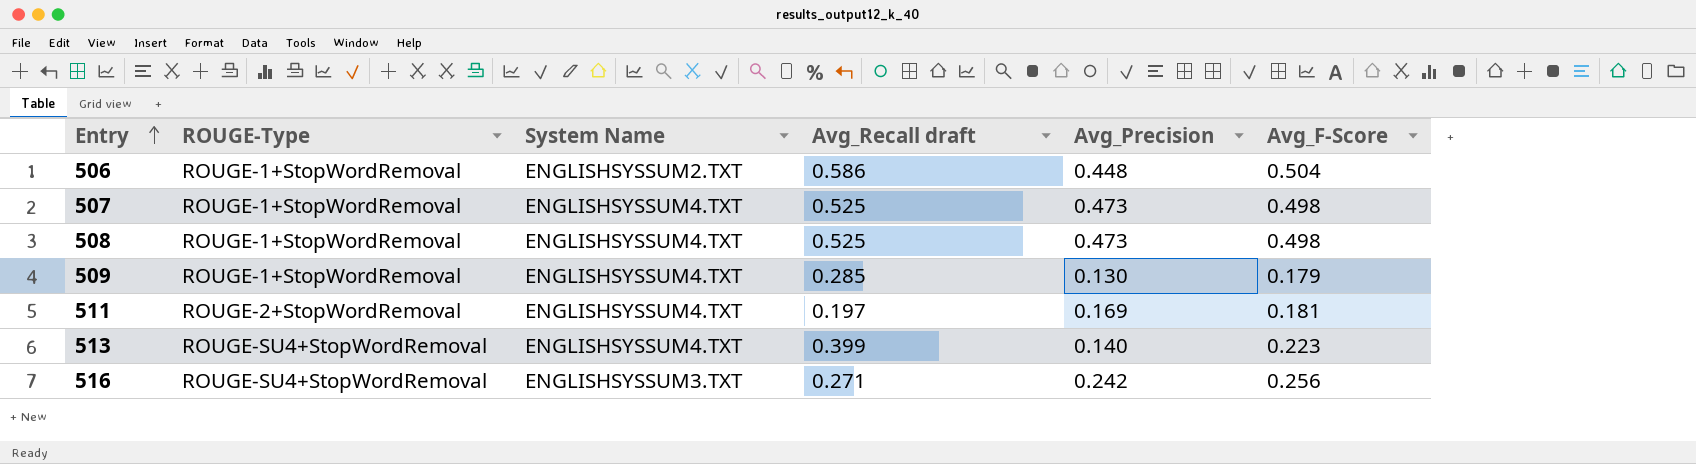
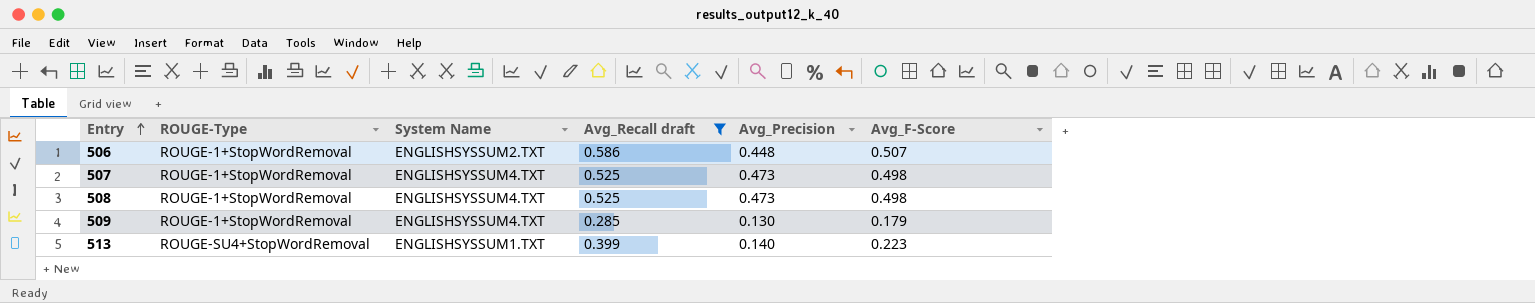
filter: none -> Avg_Recall draft >= 0.285
506 | Avg_F-Score: 0.504 -> 0.507
513 | System Name: ENGLISHSYSSUM4.TXT -> ENGLISHSYSSUM1.TXT

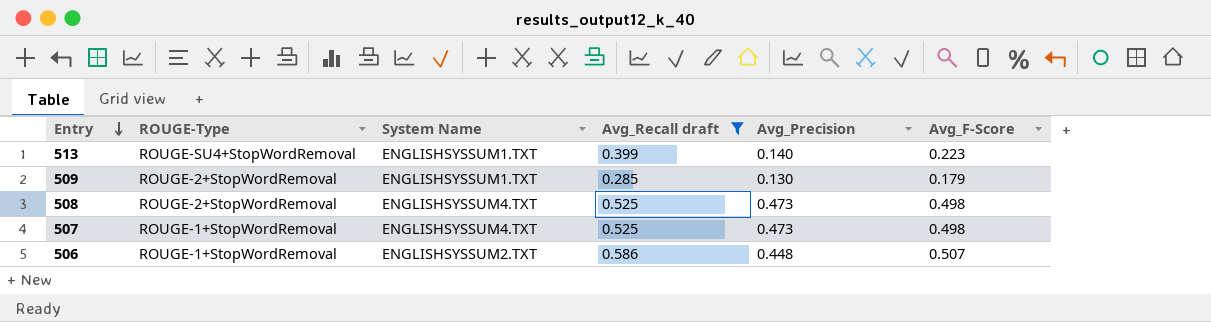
row order: Entry ascending -> Entry descending
509 | ROUGE-Type: ROUGE-1+StopWordRemoval -> ROUGE-2+StopWordRemoval
509 | System Name: ENGLISHSYSSUM4.TXT -> ENGLISHSYSSUM1.TXT
508 | ROUGE-Type: ROUGE-1+StopWordRemoval -> ROUGE-2+StopWordRemoval

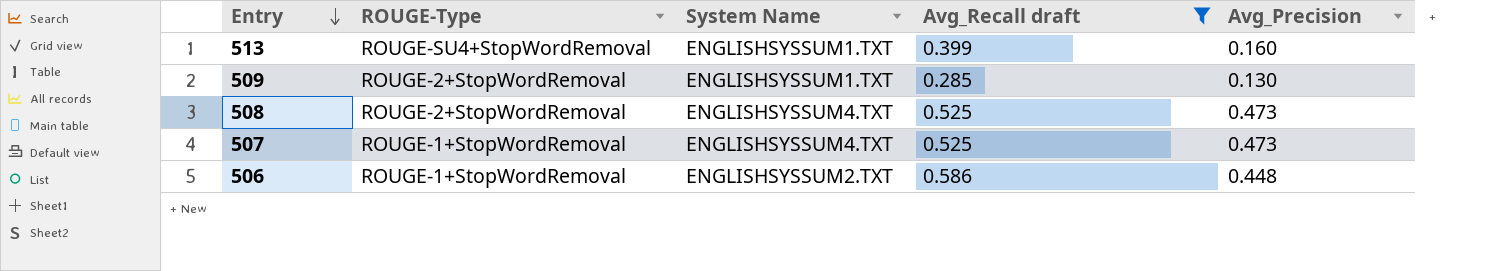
column Avg_F-Score | position: 6 -> none
513 | Avg_Precision: 0.140 -> 0.160

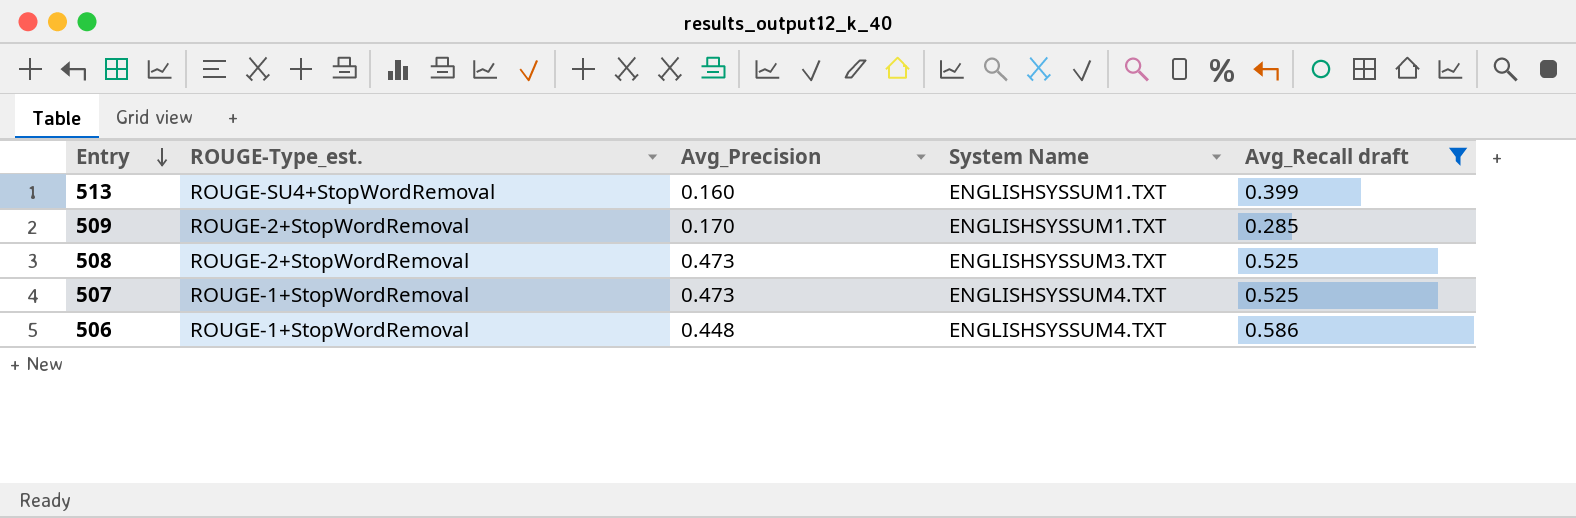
column name: ROUGE-Type -> ROUGE-Type_est.
column Avg_Precision | position: 5 -> 3
509 | Avg_Precision: 0.130 -> 0.170
508 | System Name: ENGLISHSYSSUM4.TXT -> ENGLISHSYSSUM3.TXT
506 | System Name: ENGLISHSYSSUM2.TXT -> ENGLISHSYSSUM4.TXT

